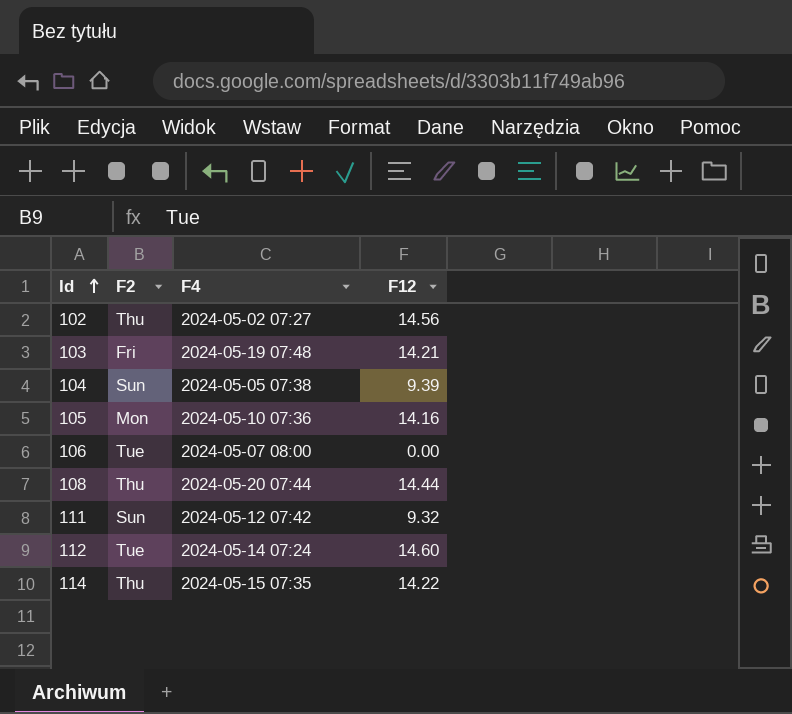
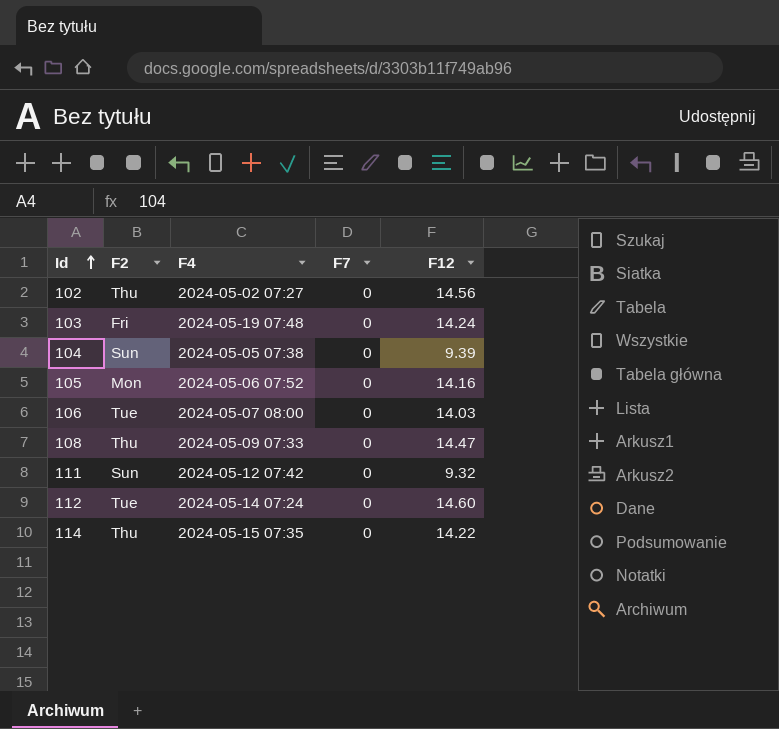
column F7 | position: none -> 4
103 | F12: 14.21 -> 14.24
105 | F4: 2024-05-10 07:36 -> 2024-05-06 07:52
106 | F12: 0.00 -> 14.03
108 | F4: 2024-05-20 07:44 -> 2024-05-09 07:33
108 | F12: 14.44 -> 14.47

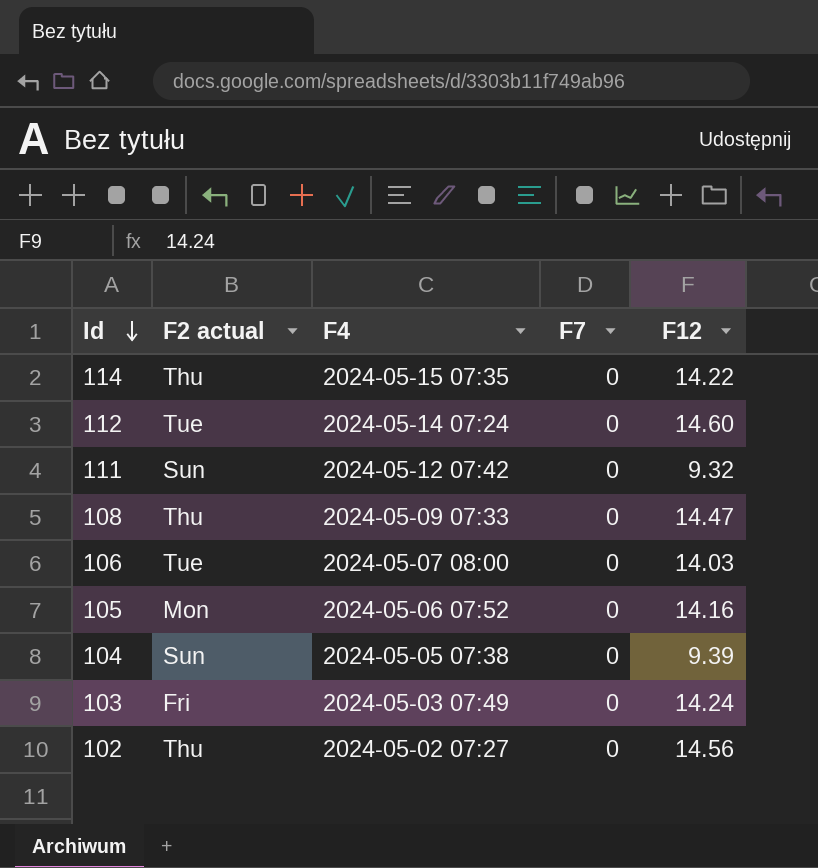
row order: Id ascending -> Id descending
column name: F2 -> F2 actual
103 | F4: 2024-05-19 07:48 -> 2024-05-03 07:49

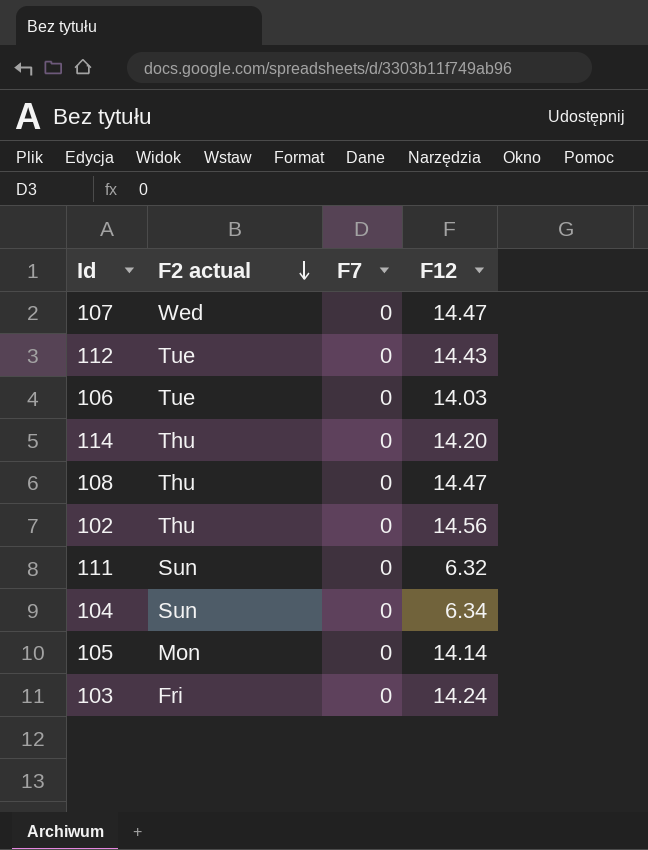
row order: Id descending -> F2 actual descending
column F4 | position: 3 -> none
row 107: none -> Wed | 0 | 14.47
112 | F12: 14.60 -> 14.43
114 | F12: 14.22 -> 14.20
111 | F12: 9.32 -> 6.32
104 | F12: 9.39 -> 6.34
105 | F12: 14.16 -> 14.14

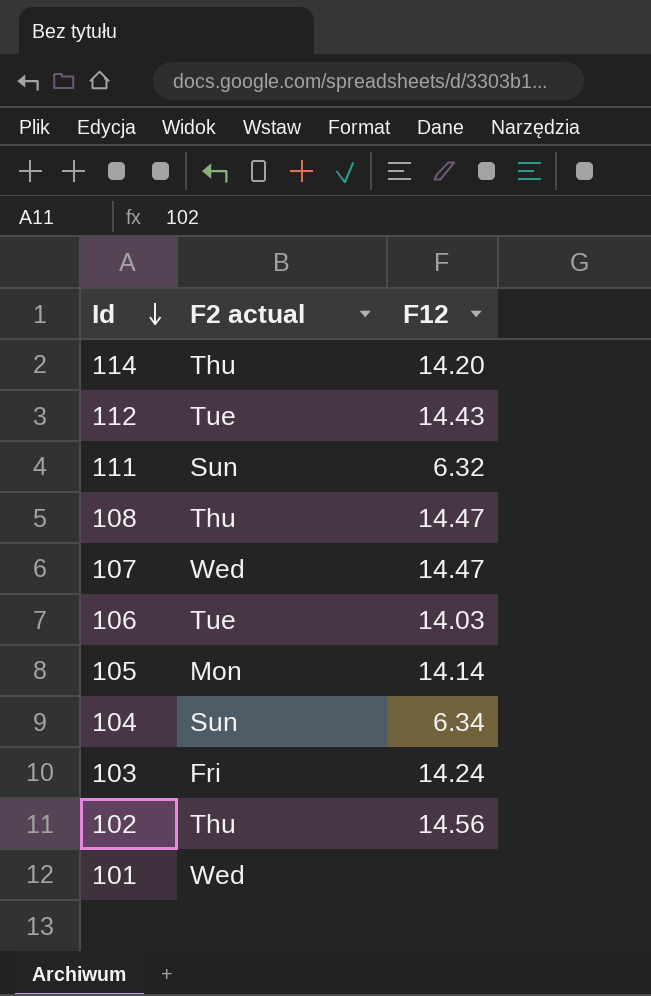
row order: F2 actual descending -> Id descending
column F7 | position: 3 -> none
row 101: none -> Wed | none

